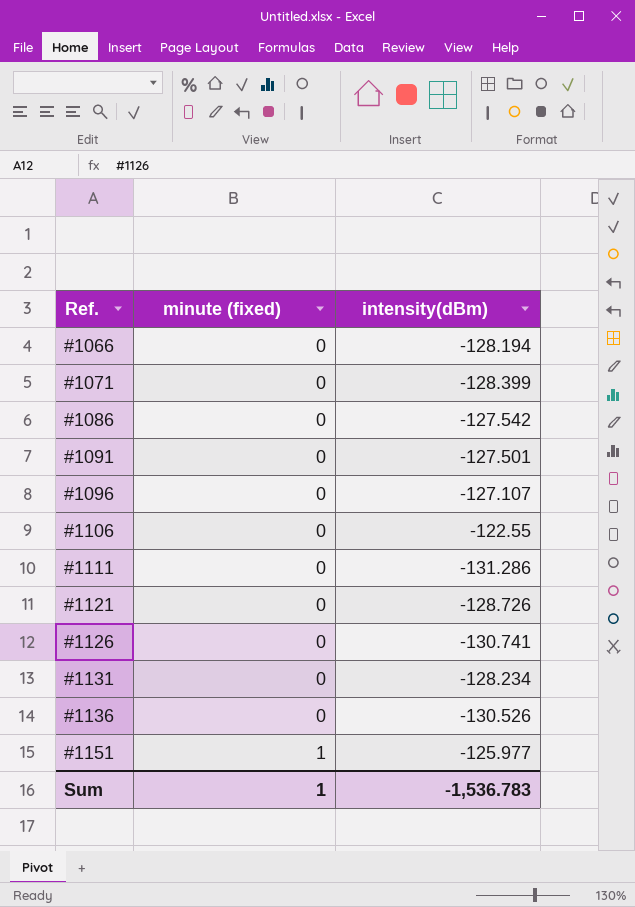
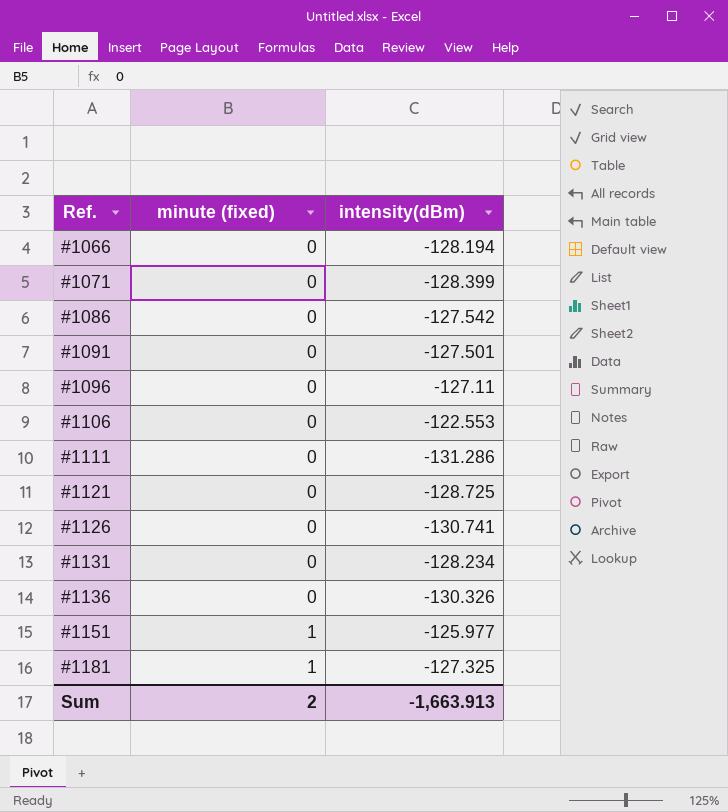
#1096 | intensity(dBm): -127.107 -> -127.11
#1106 | intensity(dBm): -122.55 -> -122.553
#1121 | intensity(dBm): -128.726 -> -128.725
#1136 | intensity(dBm): -130.526 -> -130.326
row #1181: none -> 1 | -127.325
Sum | minute (fixed): 1 -> 2
Sum | intensity(dBm): -1,536.783 -> -1,663.913

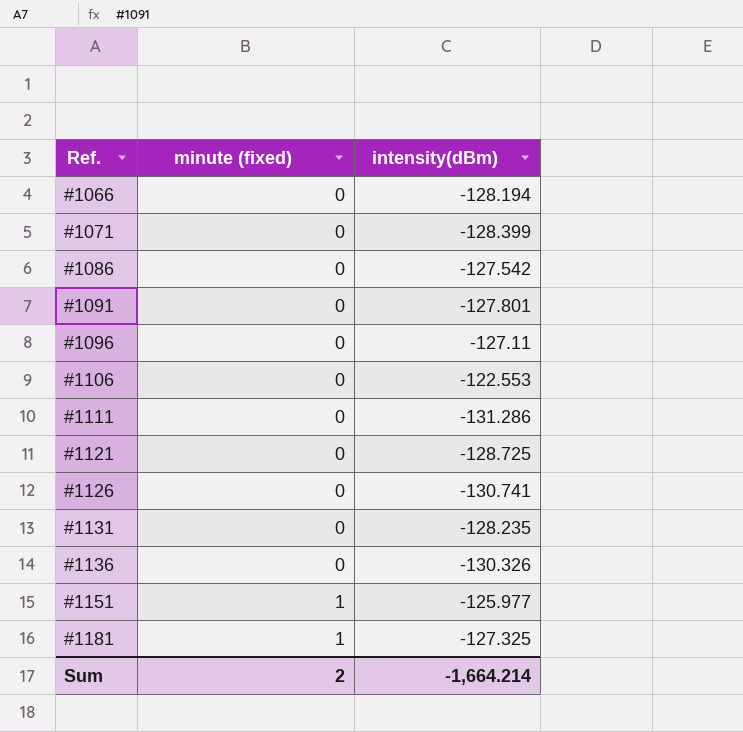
#1091 | intensity(dBm): -127.501 -> -127.801
#1131 | intensity(dBm): -128.234 -> -128.235
Sum | intensity(dBm): -1,663.913 -> -1,664.214

